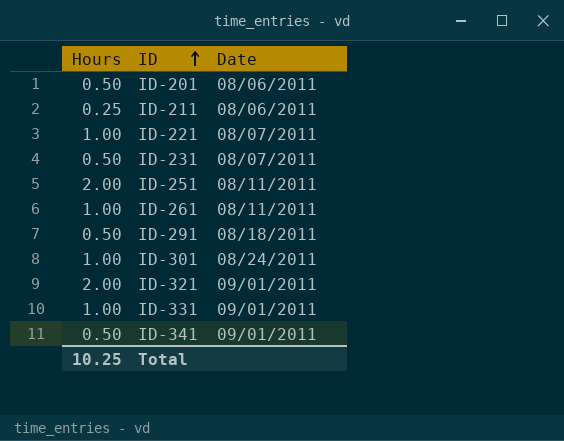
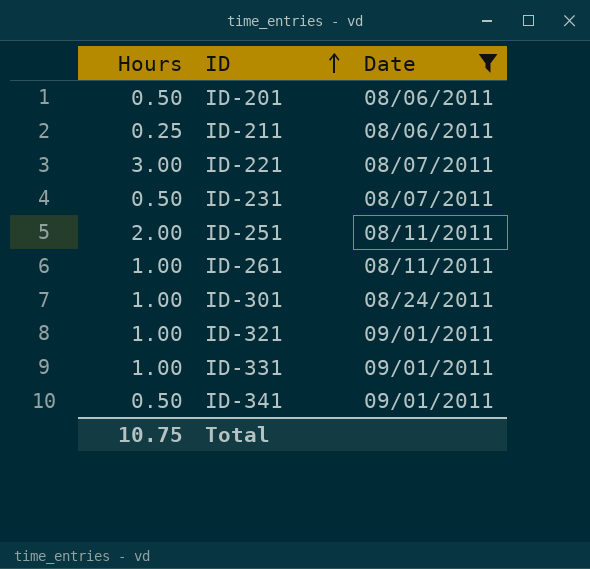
filter: none -> Date != 08/18/2011
ID-221 | Hours: 1.00 -> 3.00
ID-321 | Hours: 2.00 -> 1.00
Total | Hours: 10.25 -> 10.75

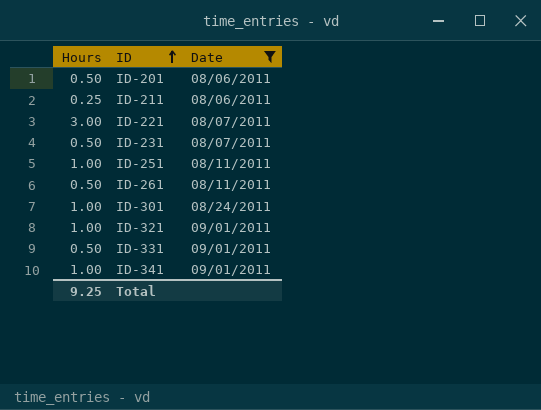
ID-251 | Hours: 2.00 -> 1.00
ID-261 | Hours: 1.00 -> 0.50
ID-331 | Hours: 1.00 -> 0.50
ID-341 | Hours: 0.50 -> 1.00
Total | Hours: 10.75 -> 9.25

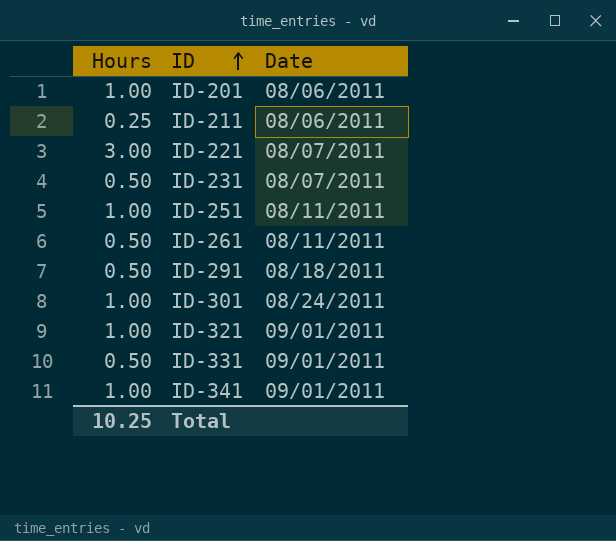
filter: Date != 08/18/2011 -> none
ID-201 | Hours: 0.50 -> 1.00
Total | Hours: 9.25 -> 10.25

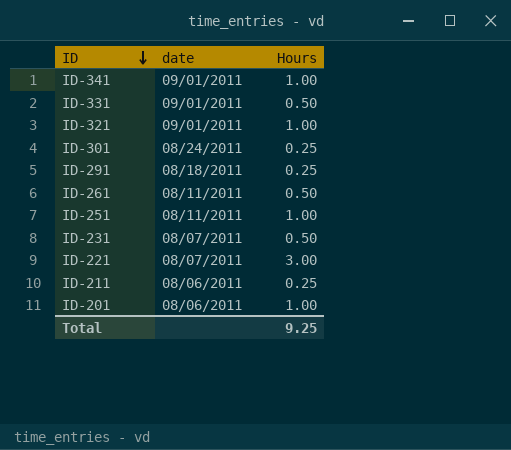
row order: ID ascending -> ID descending
column name: Date -> date
column Hours | position: 1 -> 3
ID-301 | Hours: 1.00 -> 0.25
ID-291 | Hours: 0.50 -> 0.25
Total | Hours: 10.25 -> 9.25

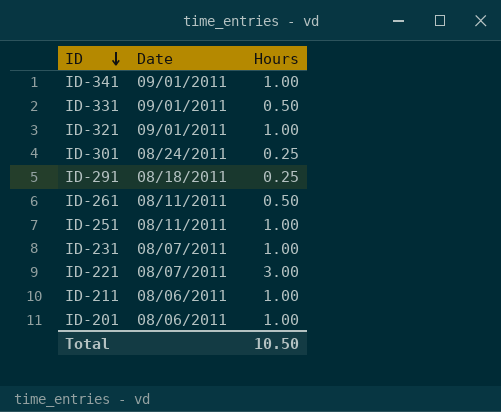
column name: date -> Date
ID-231 | Hours: 0.50 -> 1.00
ID-211 | Hours: 0.25 -> 1.00
Total | Hours: 9.25 -> 10.50

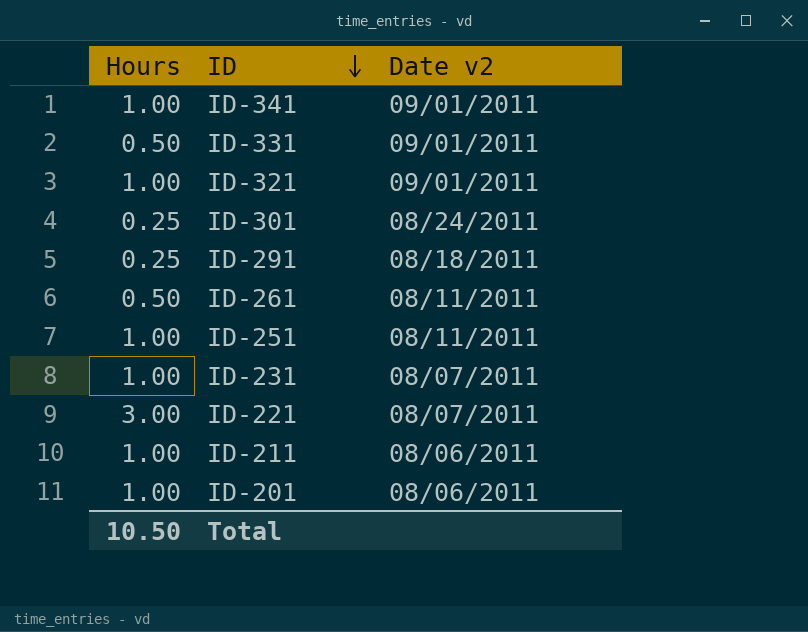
column Hours | position: 3 -> 1
column name: Date -> Date v2

